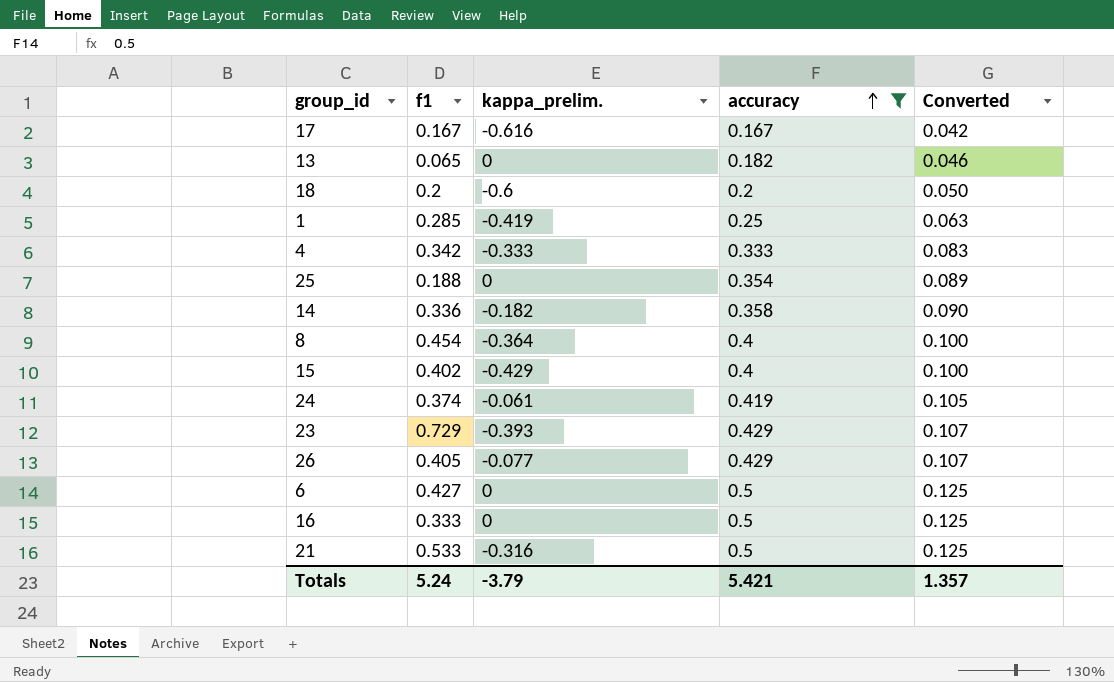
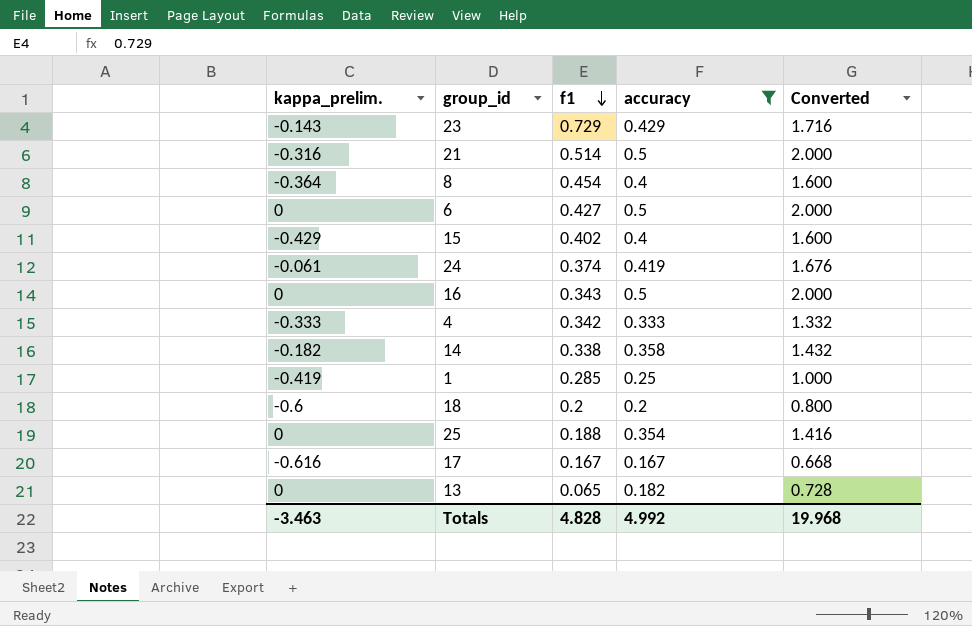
row order: accuracy ascending -> f1 descending
column kappa_prelim. | position: 3 -> 1
column Converted | formula: [accuracy] * 0.25 -> [accuracy] * 4
row 26: 0.405 | -0.077 | 0.429 | 0.107 -> none
23 | kappa_prelim.: -0.393 -> -0.143
21 | f1: 0.533 -> 0.514
16 | f1: 0.333 -> 0.343
14 | f1: 0.336 -> 0.338
Totals | kappa_prelim.: -3.79 -> -3.463
Totals | f1: 5.24 -> 4.828
Totals | accuracy: 5.421 -> 4.992
Totals | Converted: 1.357 -> 19.968

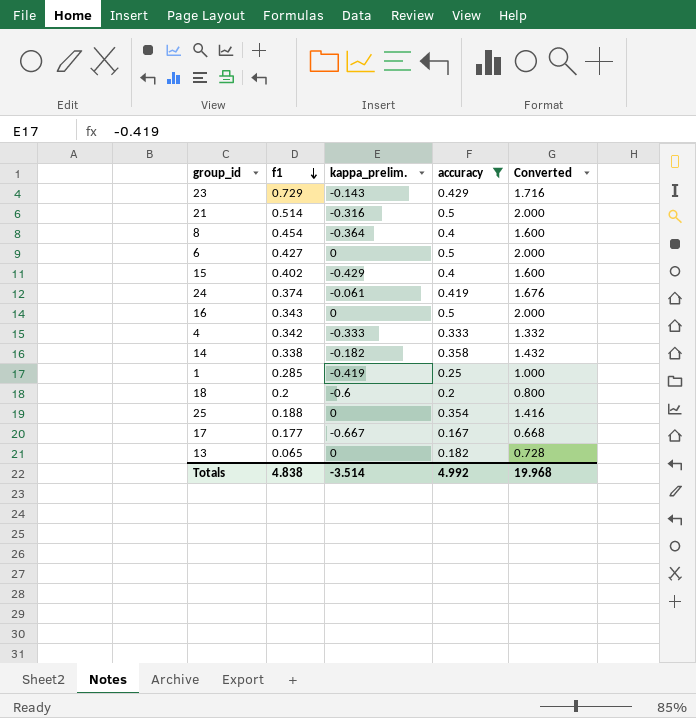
column kappa_prelim. | position: 1 -> 3
17 | f1: 0.167 -> 0.177
17 | kappa_prelim.: -0.616 -> -0.667
Totals | f1: 4.828 -> 4.838
Totals | kappa_prelim.: -3.463 -> -3.514

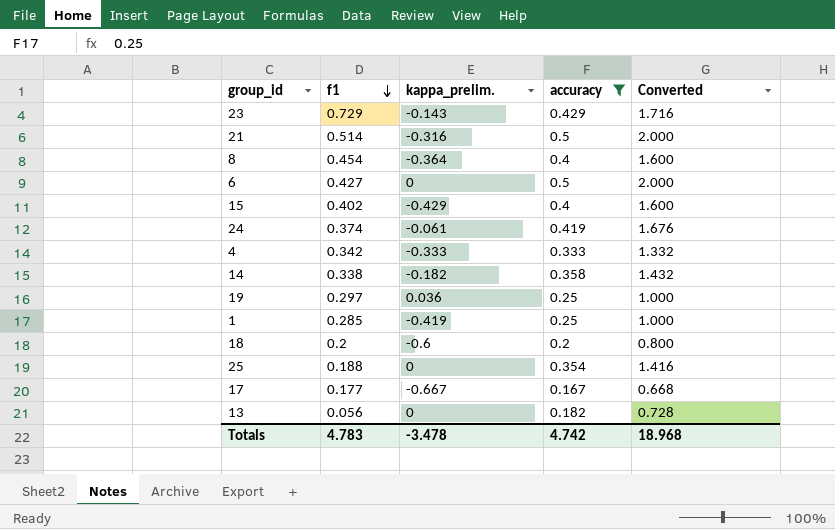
row 16: 0.343 | 0 | 0.5 | 2.000 -> none
row 19: none -> 0.297 | 0.036 | 0.25 | 1.000
13 | f1: 0.065 -> 0.056
Totals | f1: 4.838 -> 4.783
Totals | kappa_prelim.: -3.514 -> -3.478
Totals | accuracy: 4.992 -> 4.742
Totals | Converted: 19.968 -> 18.968

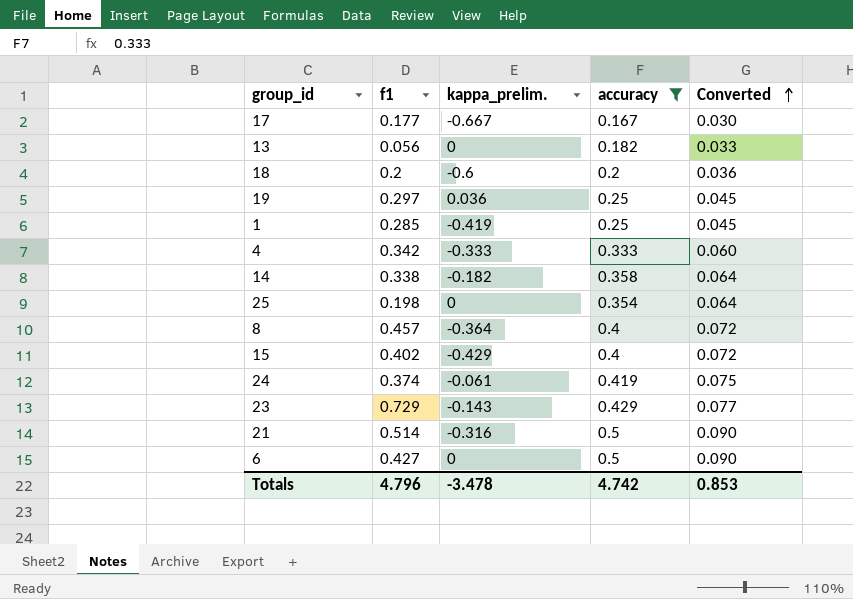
row order: f1 descending -> Converted ascending
column Converted | formula: [accuracy] * 4 -> [accuracy] * 0.18
25 | f1: 0.188 -> 0.198
8 | f1: 0.454 -> 0.457
Totals | f1: 4.783 -> 4.796
Totals | Converted: 18.968 -> 0.853

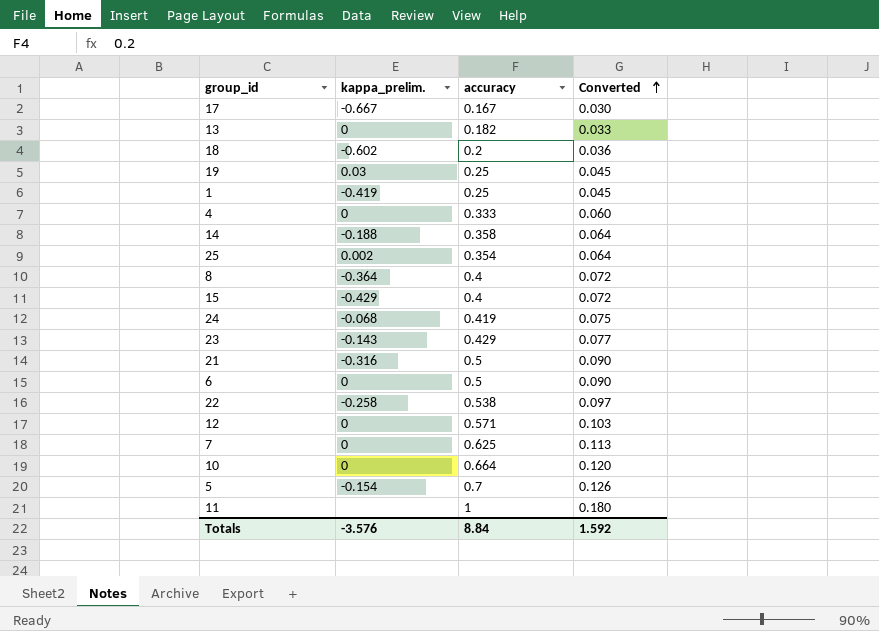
filter: accuracy <= 0.5 -> none
column f1 | position: 2 -> none
18 | kappa_prelim.: -0.6 -> -0.602
19 | kappa_prelim.: 0.036 -> 0.03
4 | kappa_prelim.: -0.333 -> 0
14 | kappa_prelim.: -0.182 -> -0.188
25 | kappa_prelim.: 0 -> 0.002
24 | kappa_prelim.: -0.061 -> -0.068
Totals | kappa_prelim.: -3.478 -> -3.576
Totals | accuracy: 4.742 -> 8.84
Totals | Converted: 0.853 -> 1.592

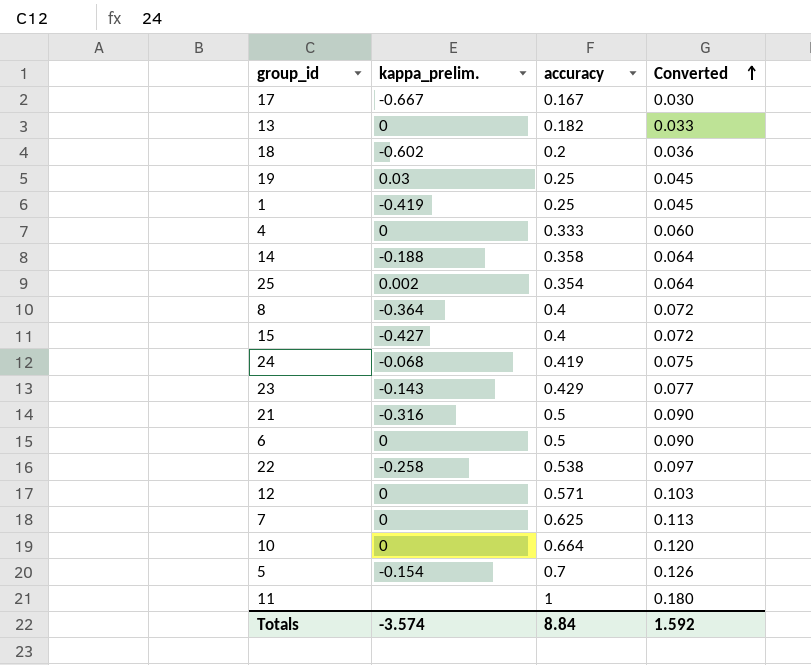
15 | kappa_prelim.: -0.429 -> -0.427
Totals | kappa_prelim.: -3.576 -> -3.574

